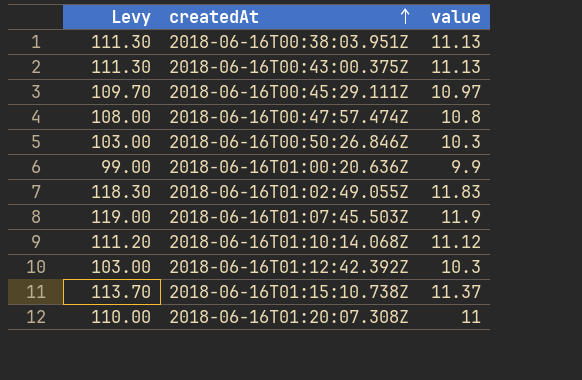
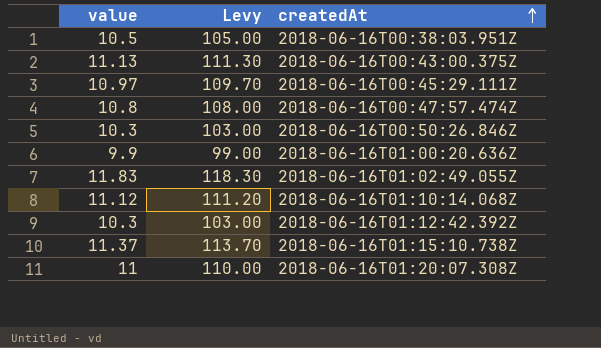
column value | position: 3 -> 1
row 2018-06-16T01:07:45.503Z: 119.00 | 11.9 -> none
2018-06-16T00:38:03.951Z | value: 11.13 -> 10.5
2018-06-16T00:38:03.951Z | Levy: 111.30 -> 105.00

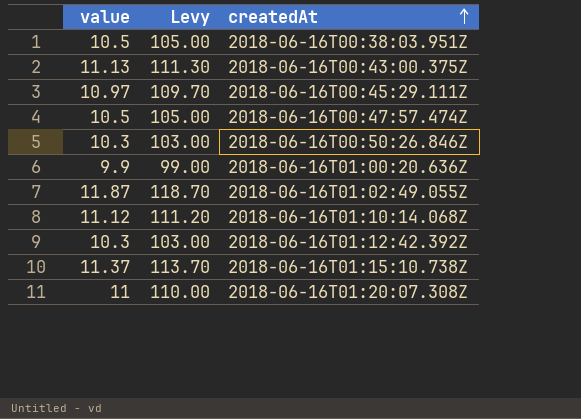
2018-06-16T00:47:57.474Z | value: 10.8 -> 10.5
2018-06-16T00:47:57.474Z | Levy: 108.00 -> 105.00
2018-06-16T01:02:49.055Z | value: 11.83 -> 11.87
2018-06-16T01:02:49.055Z | Levy: 118.30 -> 118.70

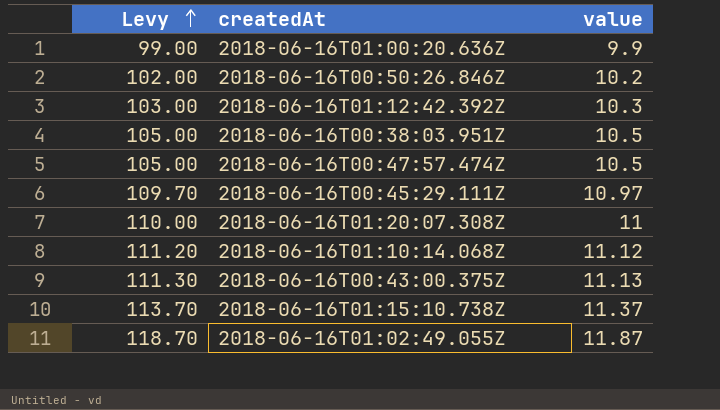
row order: createdAt ascending -> Levy ascending
column value | position: 1 -> 3
2018-06-16T00:50:26.846Z | Levy: 103.00 -> 102.00
2018-06-16T00:50:26.846Z | value: 10.3 -> 10.2

